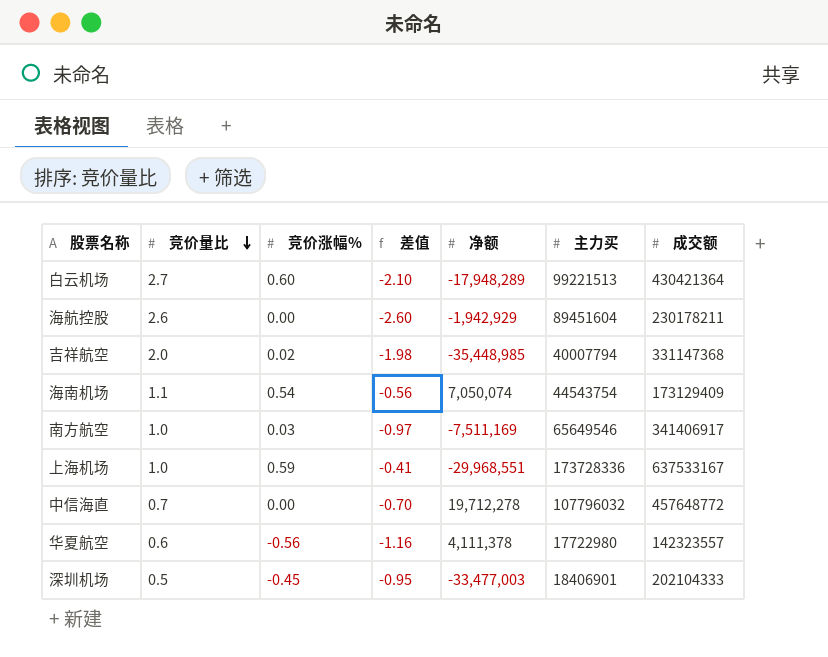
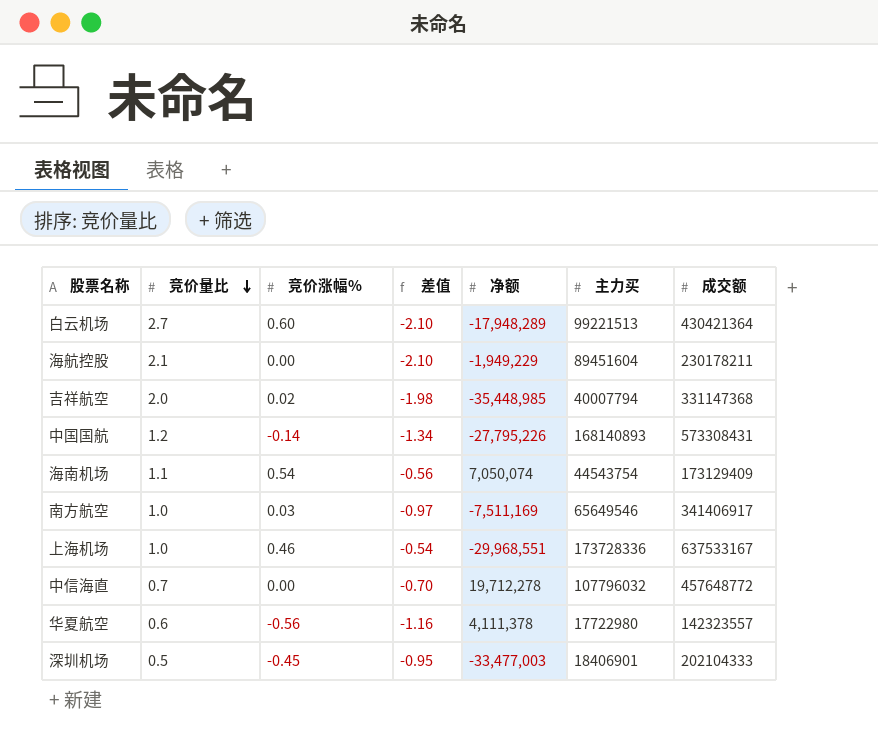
海航控股 | 竞价量比: 2.6 -> 2.1
海航控股 | 差值: -2.60 -> -2.10
海航控股 | 净额: -1,942,929 -> -1,949,229
row 中国国航: none -> 1.2 | -0.14 | -1.34 | -27,795,226 | 168140893 | 573308431
上海机场 | 竞价涨幅%: 0.59 -> 0.46
上海机场 | 差值: -0.41 -> -0.54

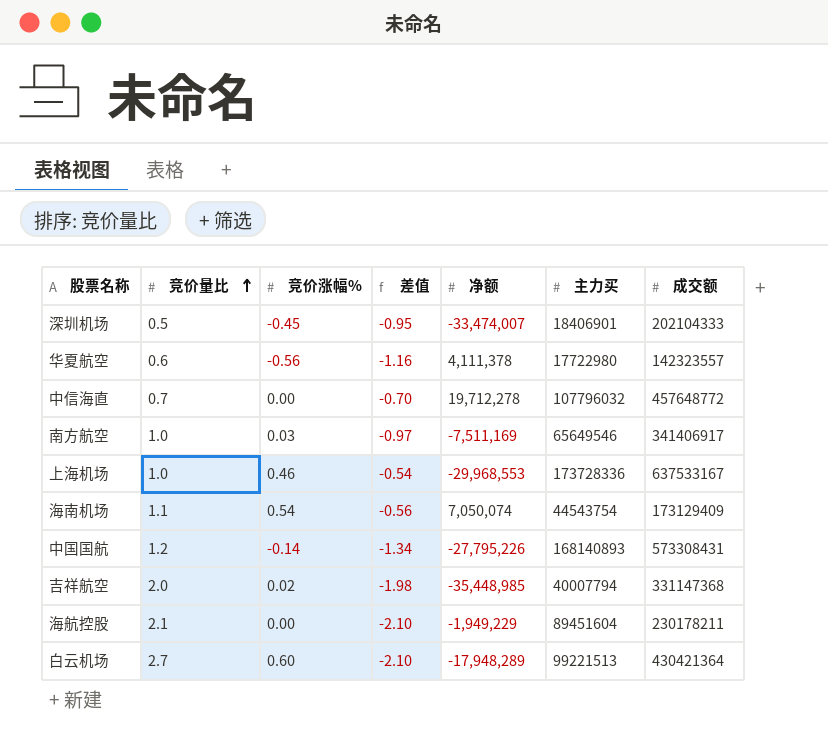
row order: 竞价量比 descending -> 竞价量比 ascending
深圳机场 | 净额: -33,477,003 -> -33,474,007
上海机场 | 净额: -29,968,551 -> -29,968,553

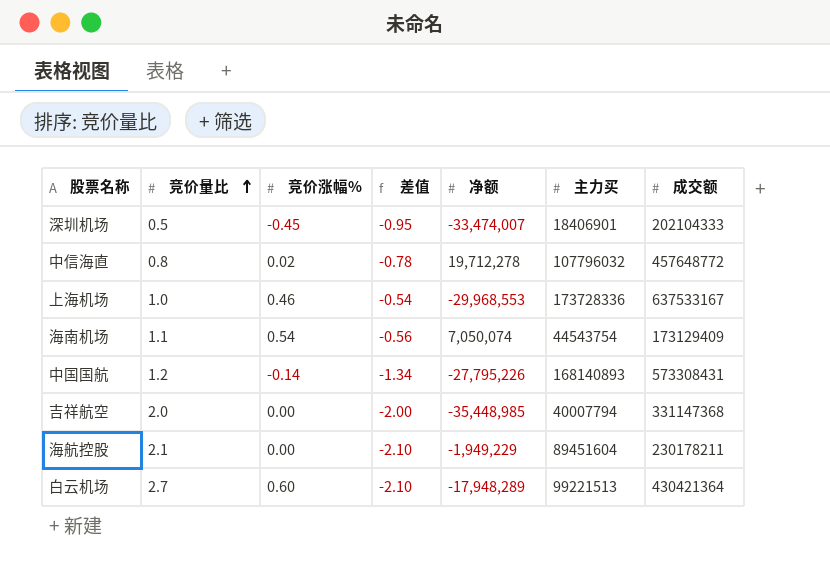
row 华夏航空: 0.6 | -0.56 | -1.16 | 4,111,378 | 17722980 | 142323557 -> none
row 南方航空: 1.0 | 0.03 | -0.97 | -7,511,169 | 65649546 | 341406917 -> none
中信海直 | 竞价量比: 0.7 -> 0.8
中信海直 | 竞价涨幅%: 0.00 -> 0.02
中信海直 | 差值: -0.70 -> -0.78
吉祥航空 | 竞价涨幅%: 0.02 -> 0.00
吉祥航空 | 差值: -1.98 -> -2.00

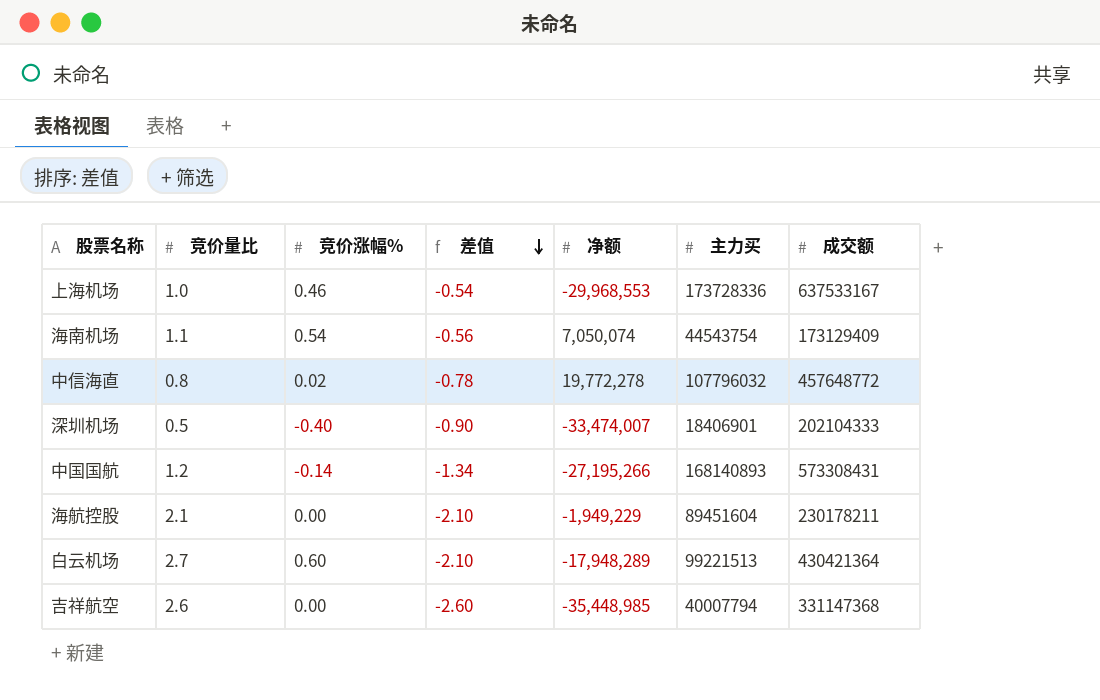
row order: 竞价量比 ascending -> 差值 descending
中信海直 | 净额: 19,712,278 -> 19,772,278
深圳机场 | 竞价涨幅%: -0.45 -> -0.40
深圳机场 | 差值: -0.95 -> -0.90
中国国航 | 净额: -27,795,226 -> -27,195,266
吉祥航空 | 竞价量比: 2.0 -> 2.6
吉祥航空 | 差值: -2.00 -> -2.60

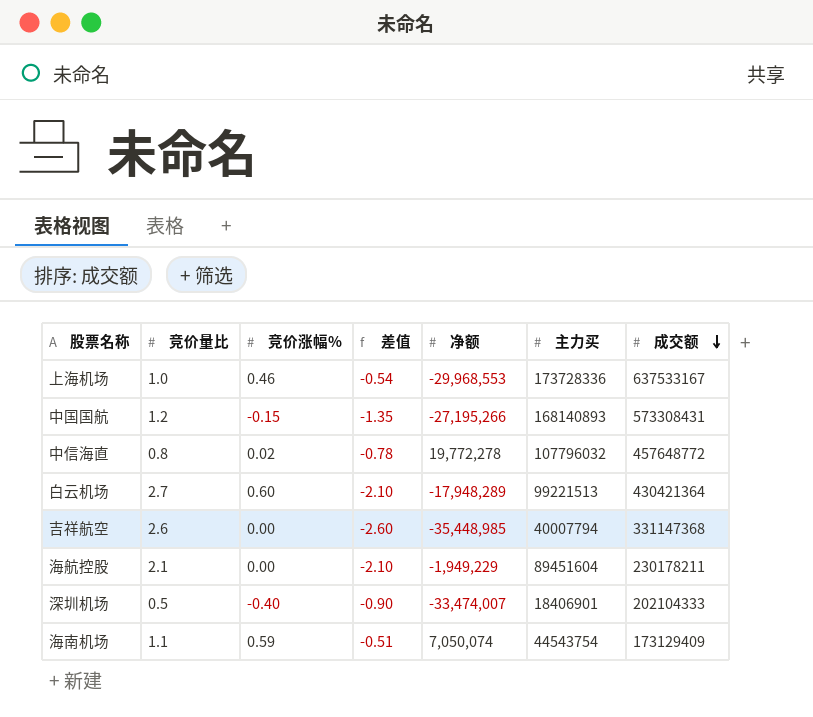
row order: 差值 descending -> 成交额 descending
中国国航 | 竞价涨幅%: -0.14 -> -0.15
中国国航 | 差值: -1.34 -> -1.35
海南机场 | 竞价涨幅%: 0.54 -> 0.59
海南机场 | 差值: -0.56 -> -0.51

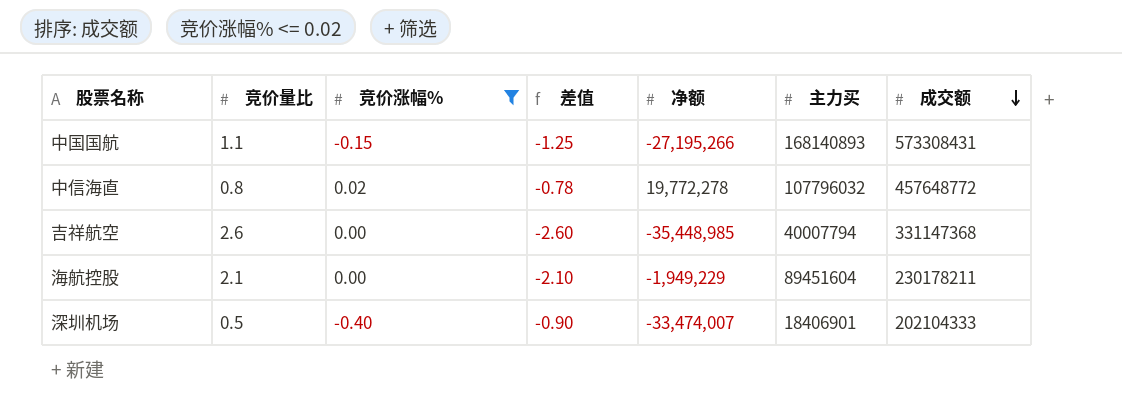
filter: none -> 竞价涨幅% <= 0.02
中国国航 | 竞价量比: 1.2 -> 1.1
中国国航 | 差值: -1.35 -> -1.25

